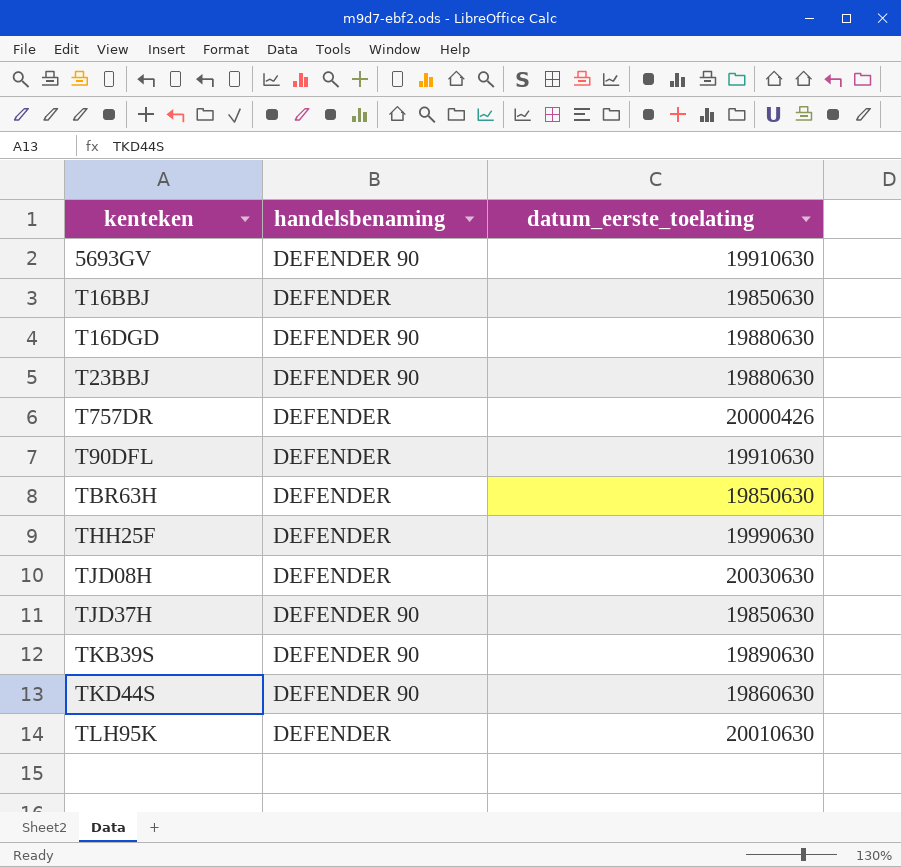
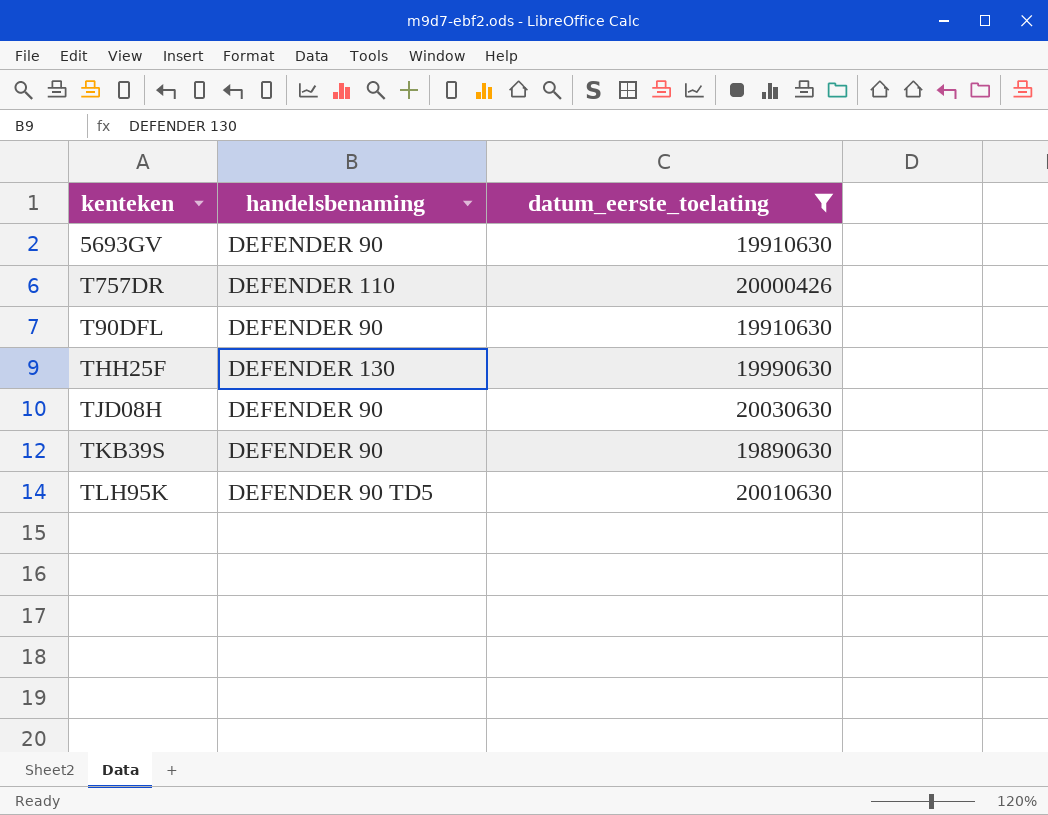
filter: none -> datum_eerste_toelating >= 19890630
T757DR | handelsbenaming: DEFENDER -> DEFENDER 110
T90DFL | handelsbenaming: DEFENDER -> DEFENDER 90
THH25F | handelsbenaming: DEFENDER -> DEFENDER 130
TJD08H | handelsbenaming: DEFENDER -> DEFENDER 90
TLH95K | handelsbenaming: DEFENDER -> DEFENDER 90 TD5

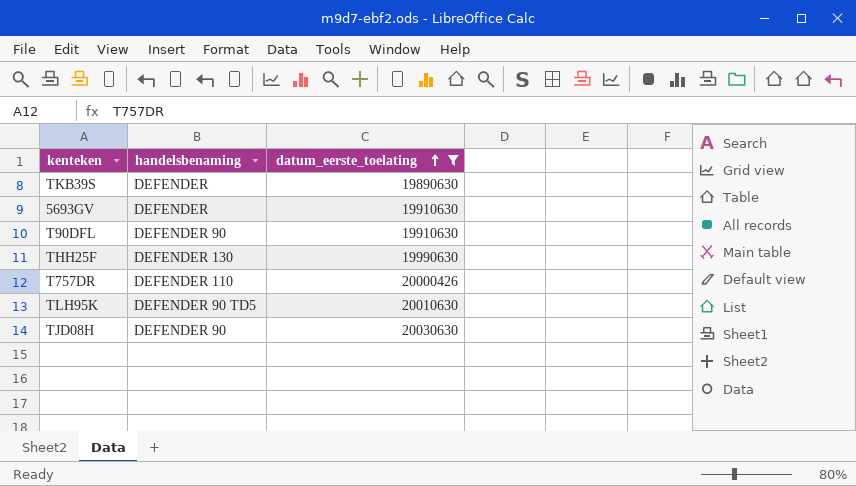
row order: none -> datum_eerste_toelating ascending
TKB39S | handelsbenaming: DEFENDER 90 -> DEFENDER
5693GV | handelsbenaming: DEFENDER 90 -> DEFENDER

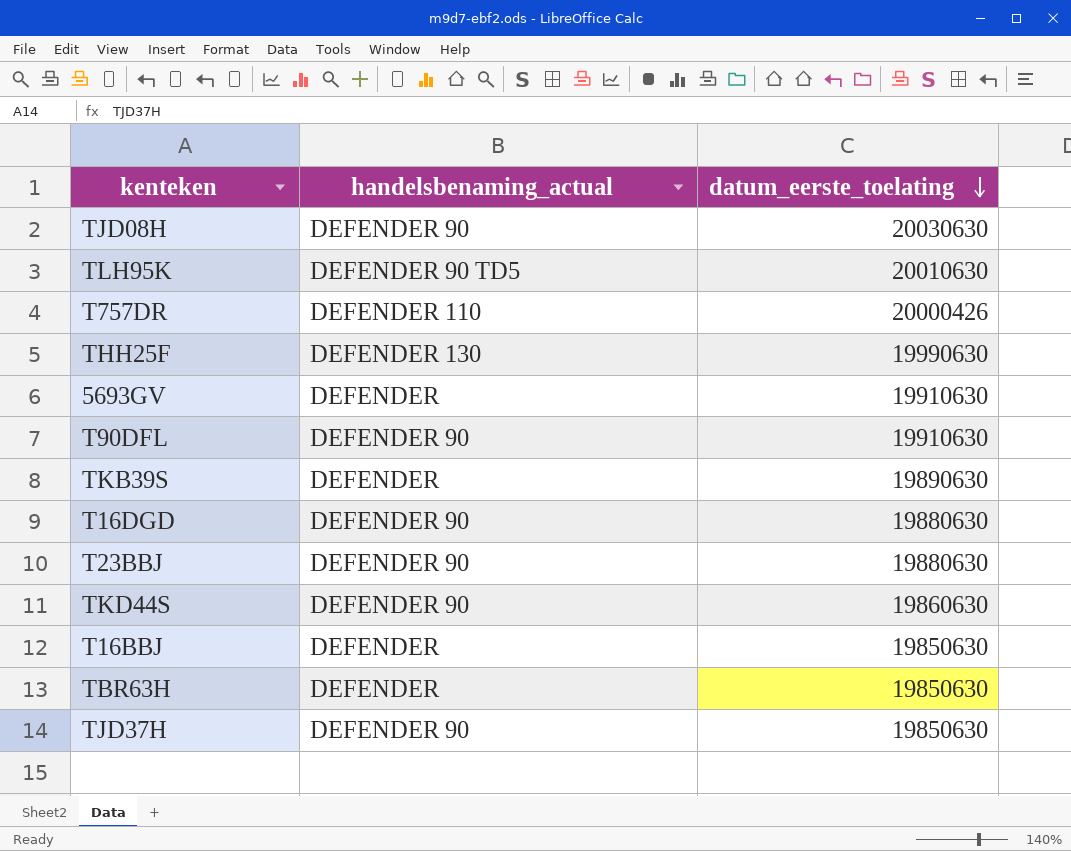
filter: datum_eerste_toelating >= 19890630 -> none
row order: datum_eerste_toelating ascending -> datum_eerste_toelating descending
column name: handelsbenaming -> handelsbenaming_actual

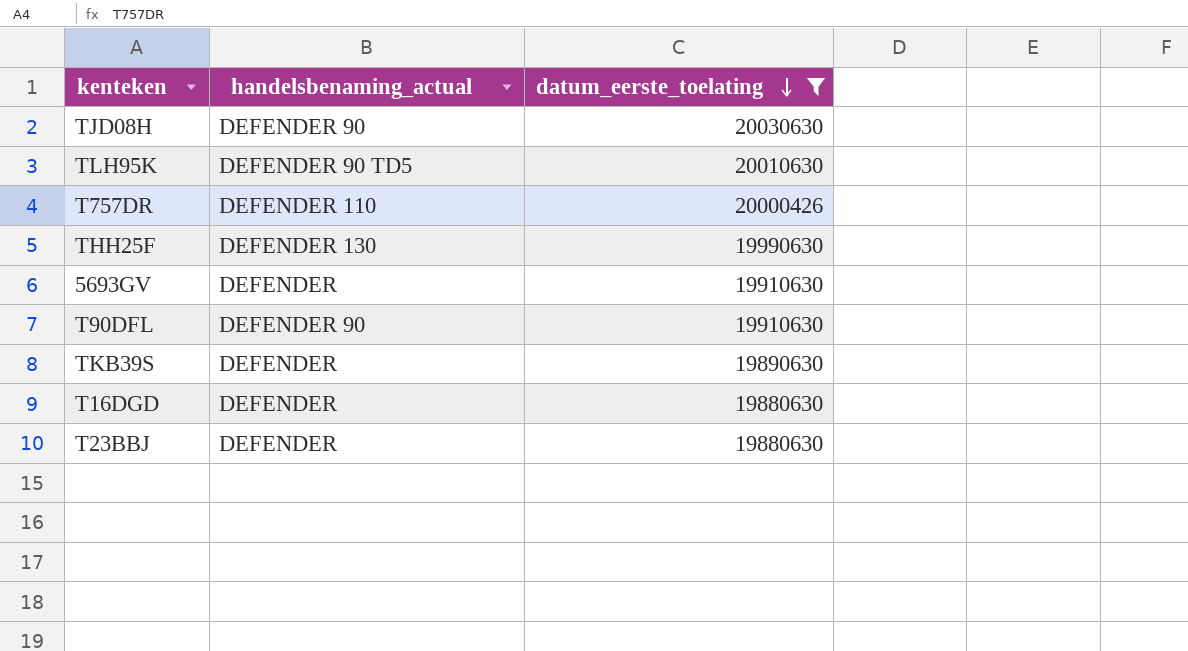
filter: none -> datum_eerste_toelating >= 19880630
T16DGD | handelsbenaming_actual: DEFENDER 90 -> DEFENDER
T23BBJ | handelsbenaming_actual: DEFENDER 90 -> DEFENDER

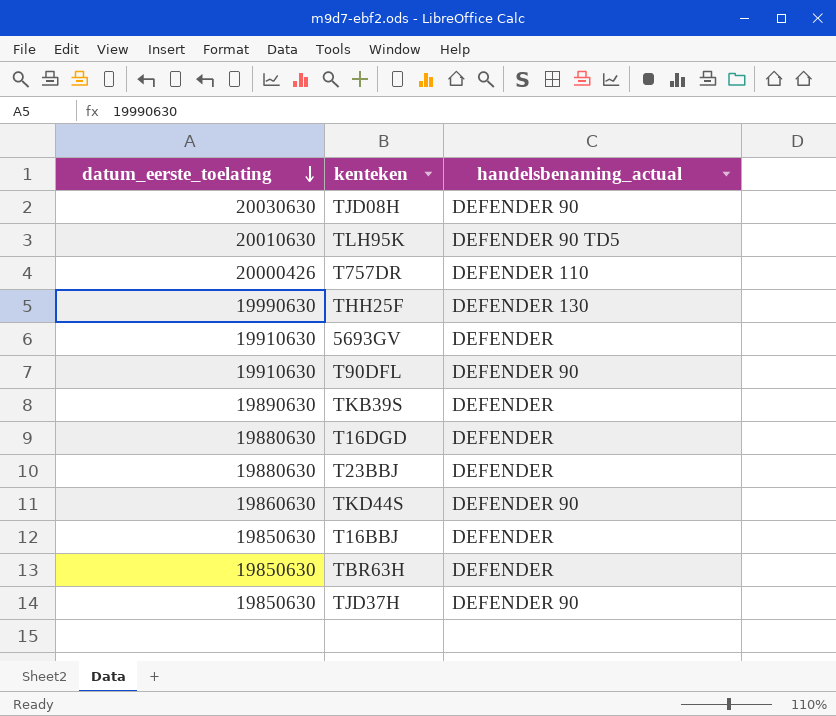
filter: datum_eerste_toelating >= 19880630 -> none
column datum_eerste_toelating | position: 3 -> 1

